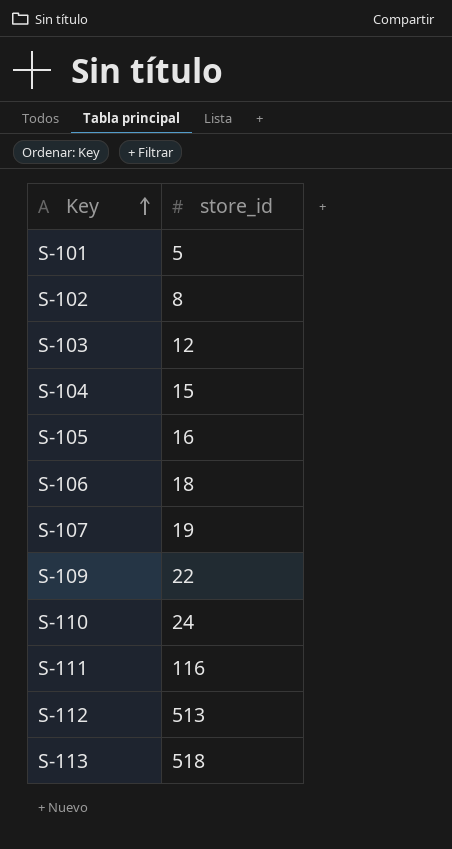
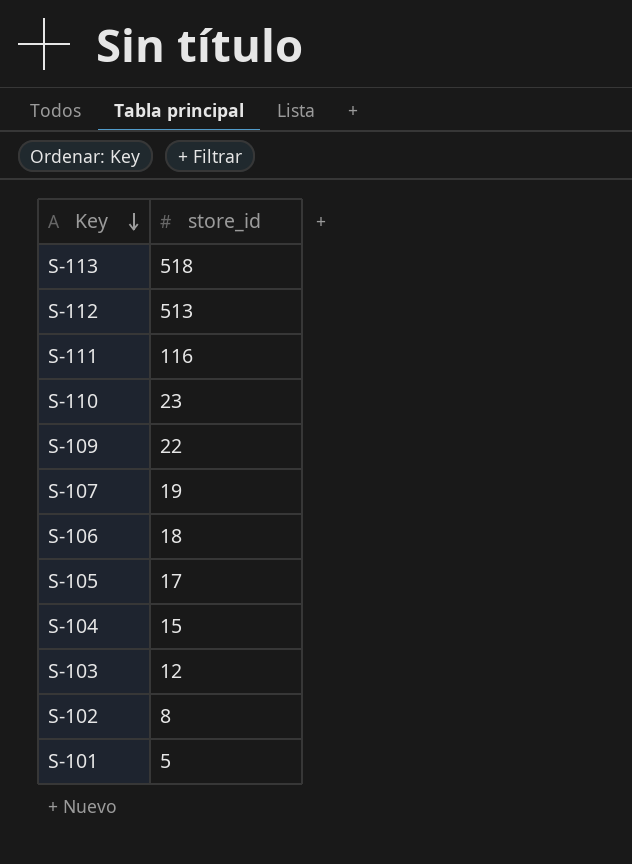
row order: Key ascending -> Key descending
S-110 | store_id: 24 -> 23
S-105 | store_id: 16 -> 17

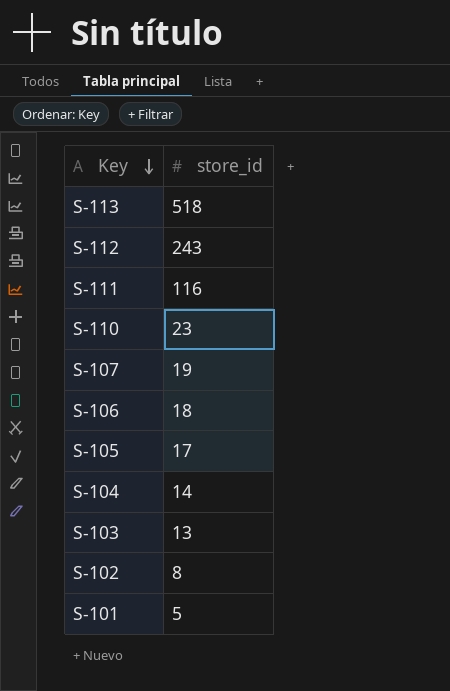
row S-109: 22 -> none
S-112 | store_id: 513 -> 243
S-104 | store_id: 15 -> 14
S-103 | store_id: 12 -> 13

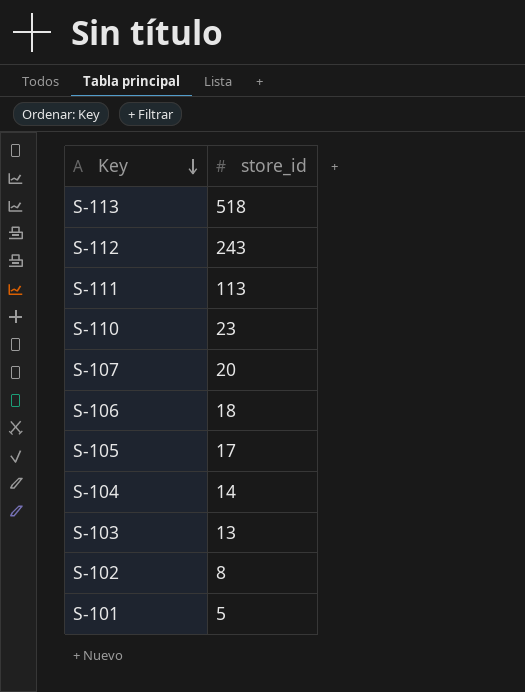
S-111 | store_id: 116 -> 113
S-107 | store_id: 19 -> 20

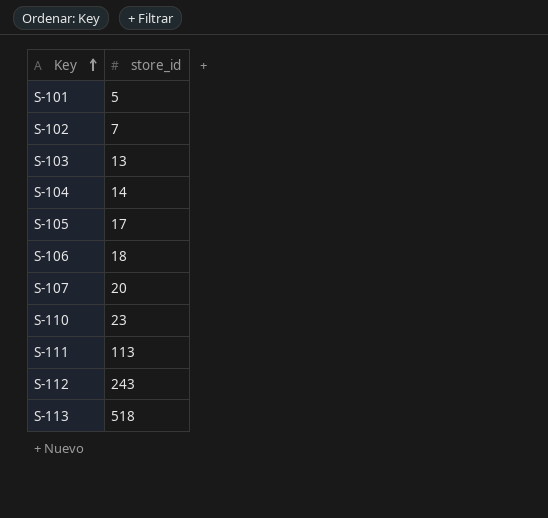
row order: Key descending -> Key ascending
S-102 | store_id: 8 -> 7

